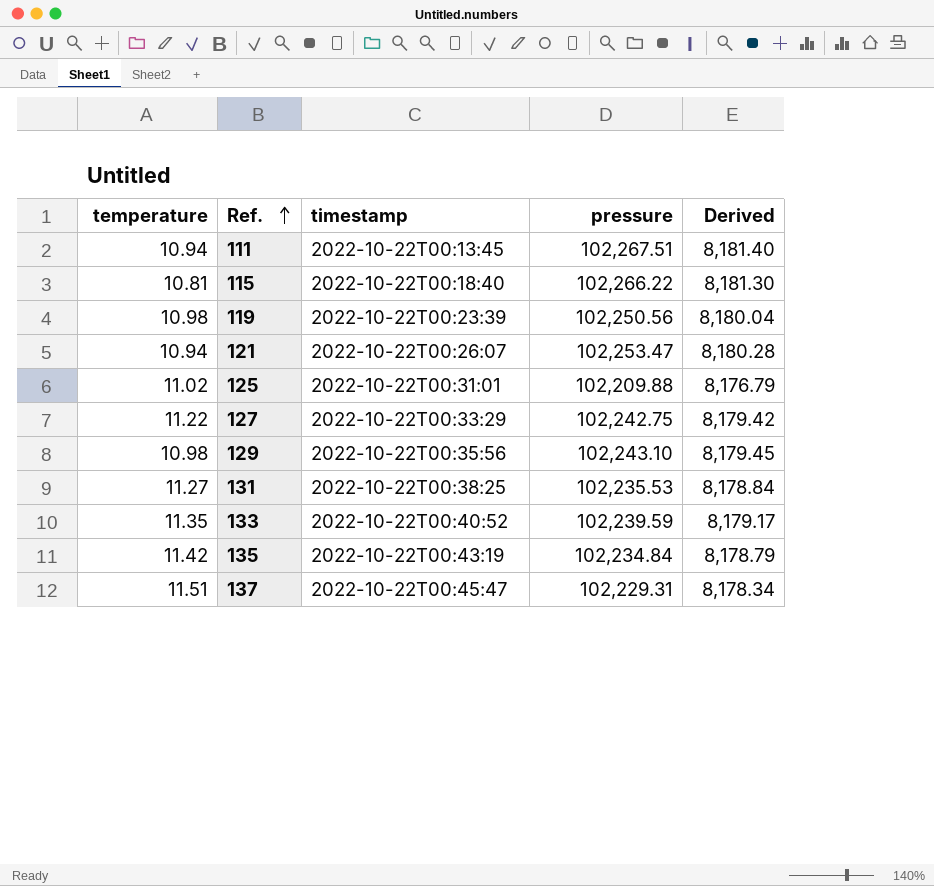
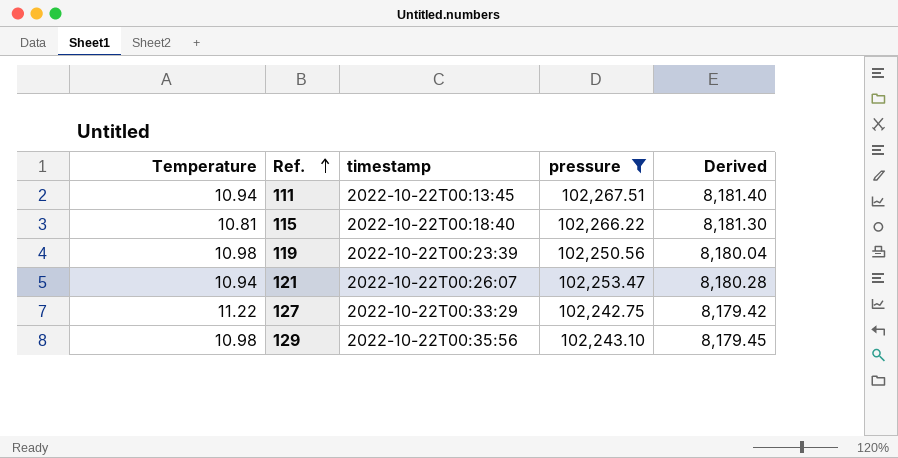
filter: none -> pressure >= 102,242.75
column name: temperature -> Temperature

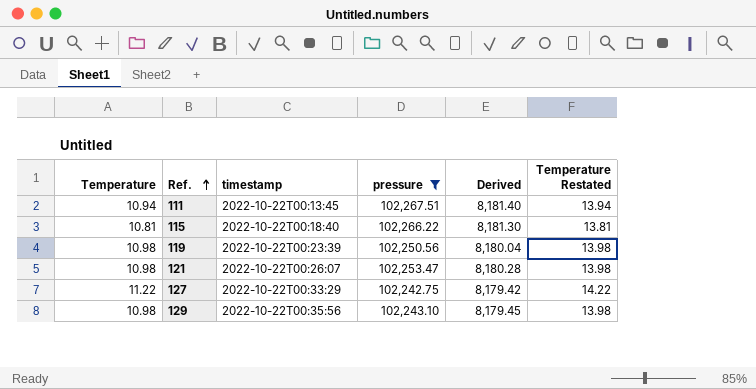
column Temperature Restated | formula: none -> [Temperature] + 3
121 | Temperature: 10.94 -> 10.98

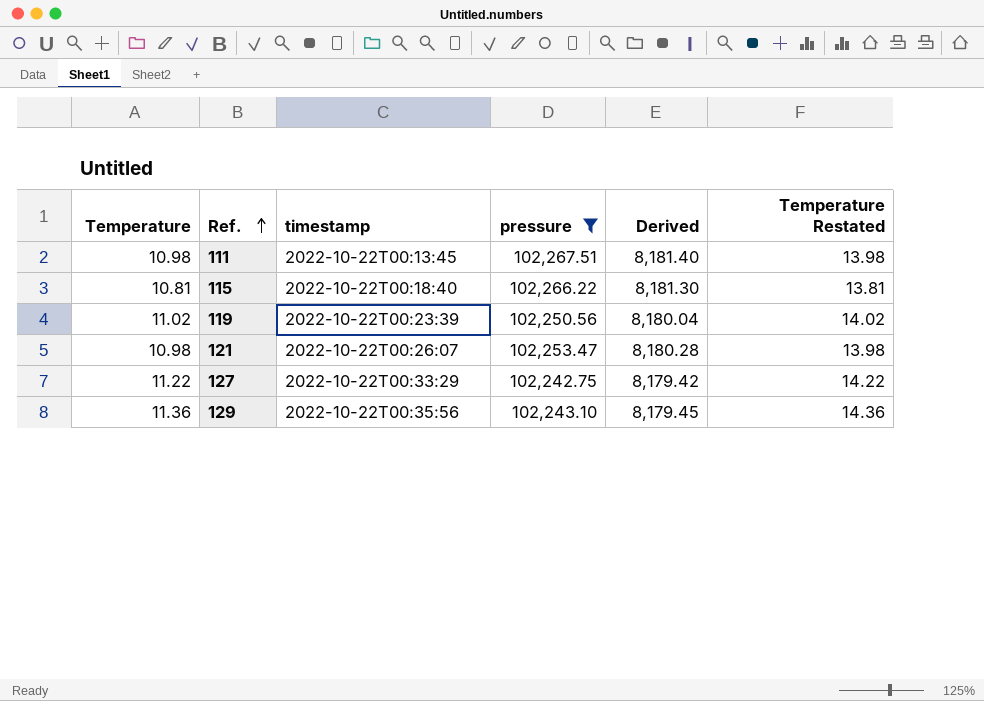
111 | Temperature: 10.94 -> 10.98
111 | Temperature Restated: 13.94 -> 13.98
119 | Temperature: 10.98 -> 11.02
119 | Temperature Restated: 13.98 -> 14.02
129 | Temperature: 10.98 -> 11.36
129 | Temperature Restated: 13.98 -> 14.36

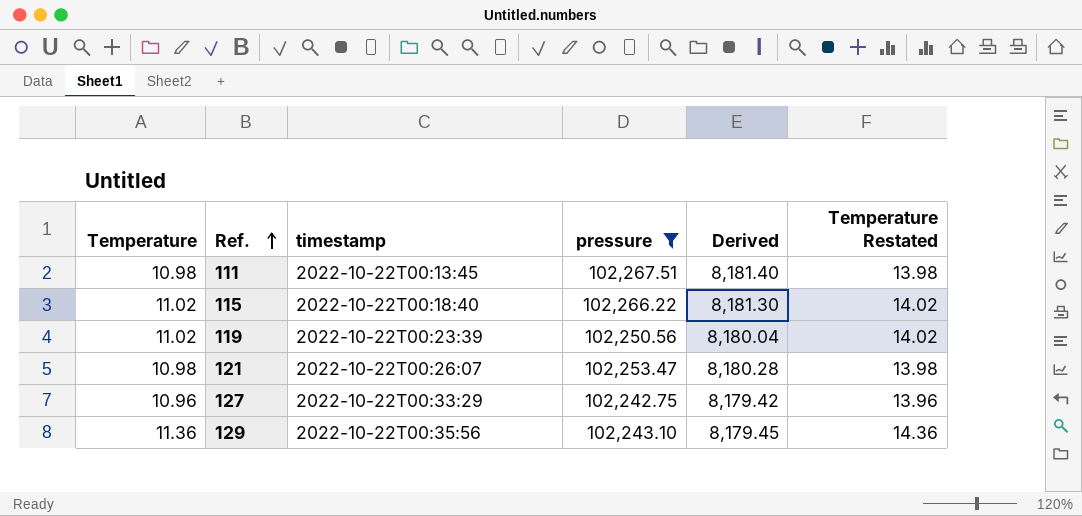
115 | Temperature: 10.81 -> 11.02
115 | Temperature Restated: 13.81 -> 14.02
127 | Temperature: 11.22 -> 10.96
127 | Temperature Restated: 14.22 -> 13.96

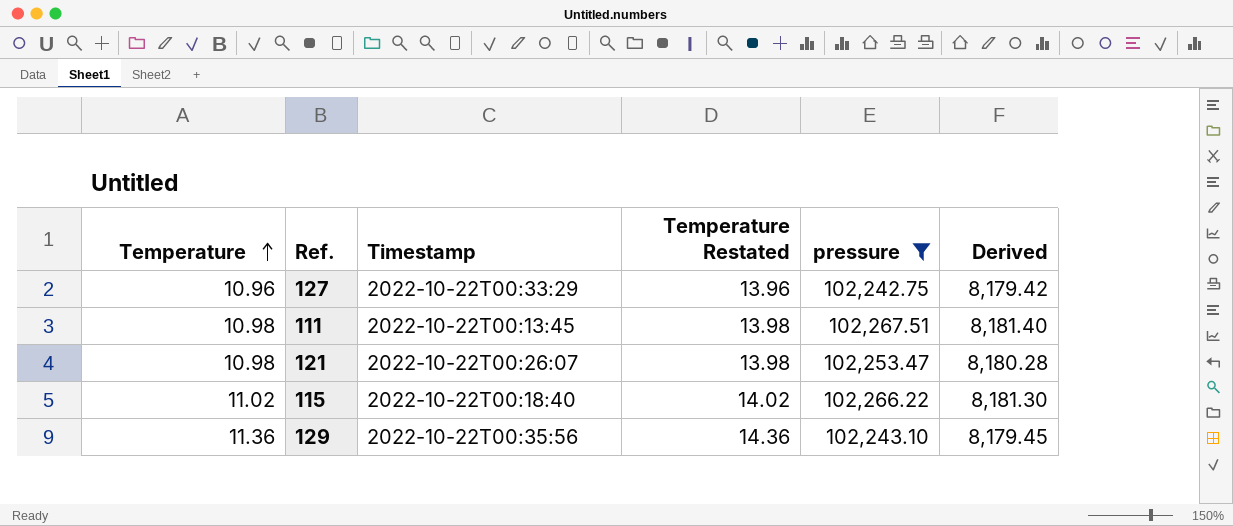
row order: Ref. ascending -> Temperature ascending
column name: timestamp -> Timestamp
column Temperature Restated | position: 6 -> 4
row 119: 11.02 | 2022-10-22T00:23:39 | 102,250.56 | 8,180.04 | 14.02 -> none

